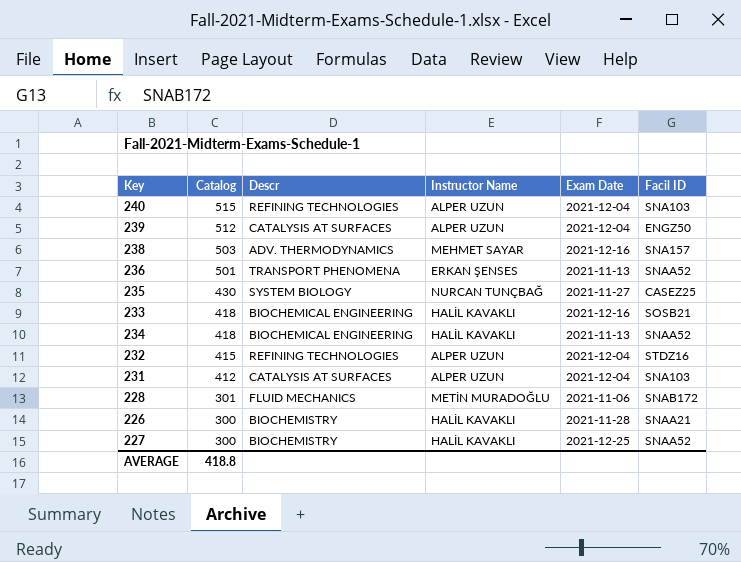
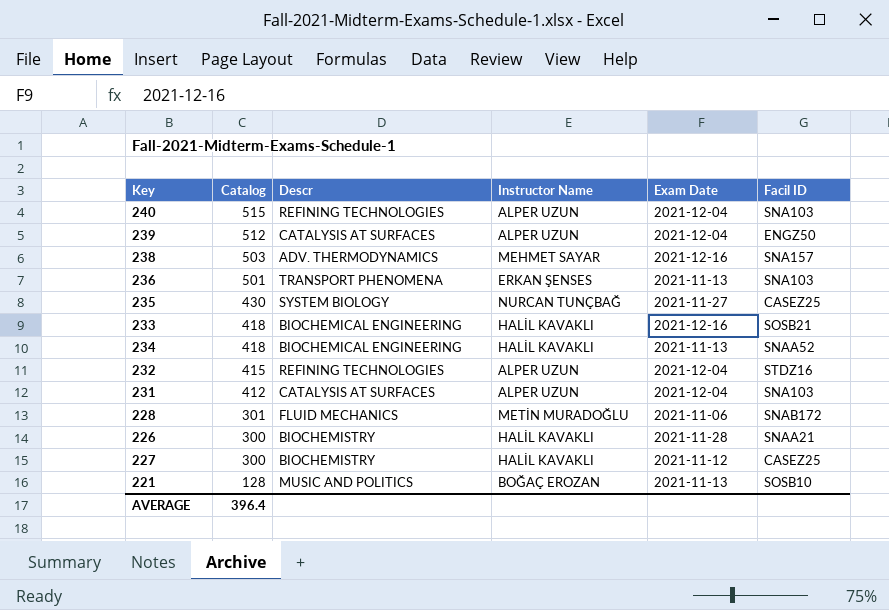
236 | Facil ID: SNAA52 -> SNA103
227 | Exam Date: 2021-12-25 -> 2021-11-12
227 | Facil ID: SNAA52 -> CASEZ25
row 221: none -> 128 | MUSIC AND POLITICS | BOĞAÇ EROZAN | 2021-11-13 | SOSB10
AVERAGE | Catalog: 418.8 -> 396.4

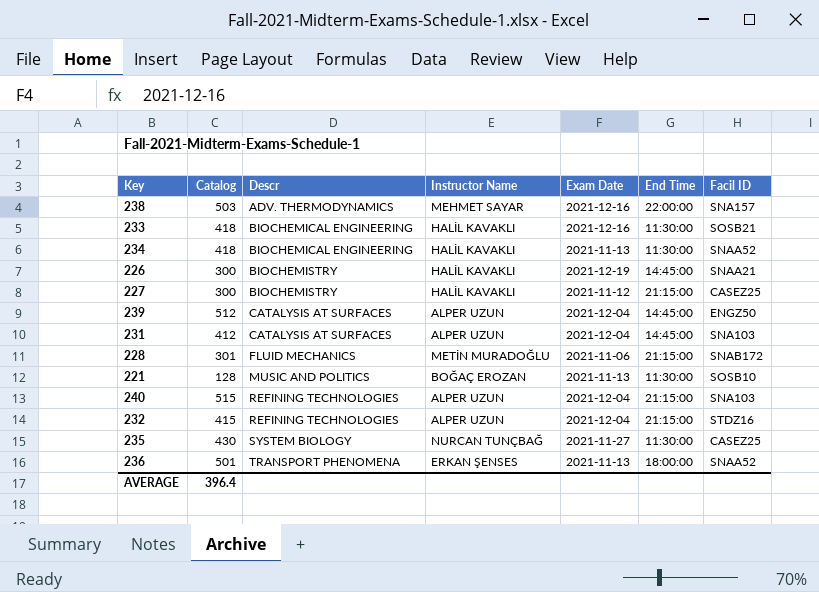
row order: Catalog descending -> Descr ascending
column End Time | position: none -> 6
226 | Exam Date: 2021-11-28 -> 2021-12-19
236 | Facil ID: SNA103 -> SNAA52

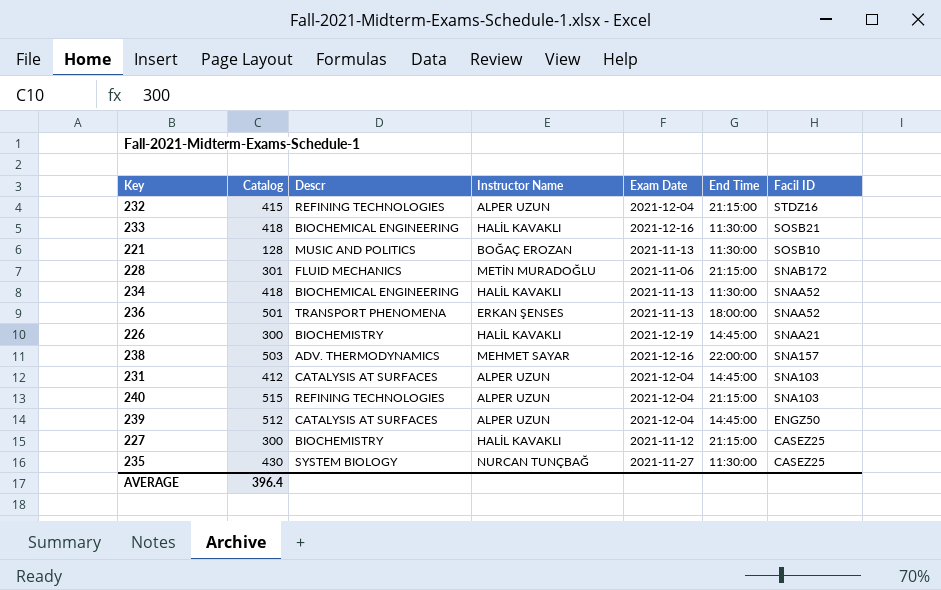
row order: Descr ascending -> Facil ID descending

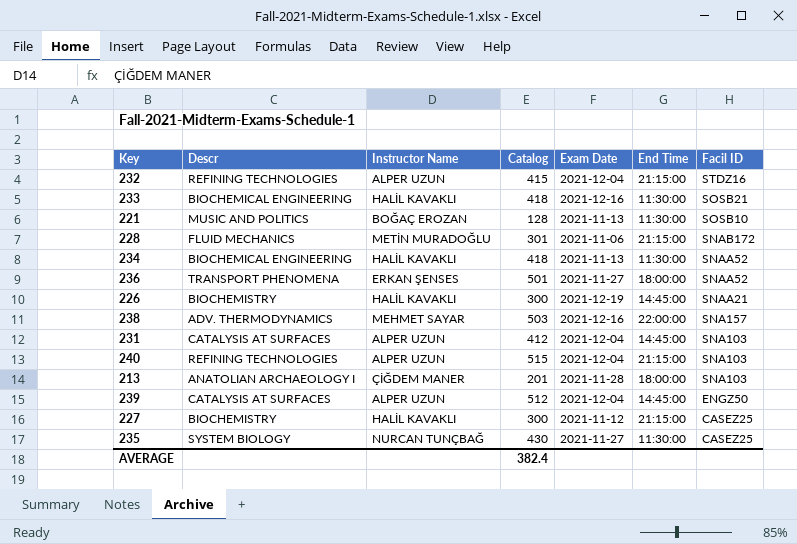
column Catalog | position: 2 -> 4
236 | Exam Date: 2021-11-13 -> 2021-11-27
row 213: none -> ANATOLIAN ARCHAEOLOGY I | ÇİĞDEM MANER | 201 | 2021-11-28 | 18:00:00 | SNA103
AVERAGE | Catalog: 396.4 -> 382.4

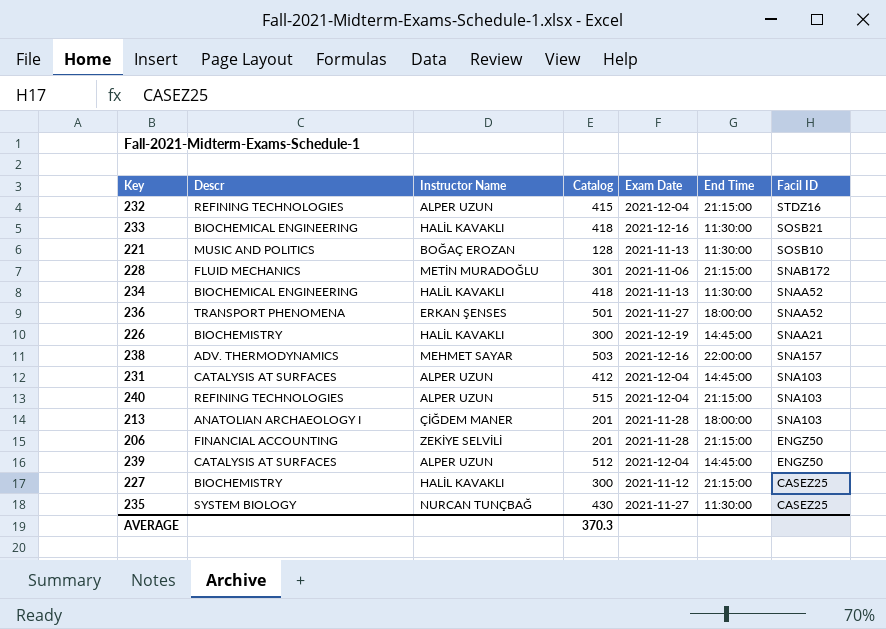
row 206: none -> FINANCIAL ACCOUNTING | ZEKİYE SELVİLİ | 201 | 2021-11-28 | 21:15:00 | ENGZ50
AVERAGE | Catalog: 382.4 -> 370.3

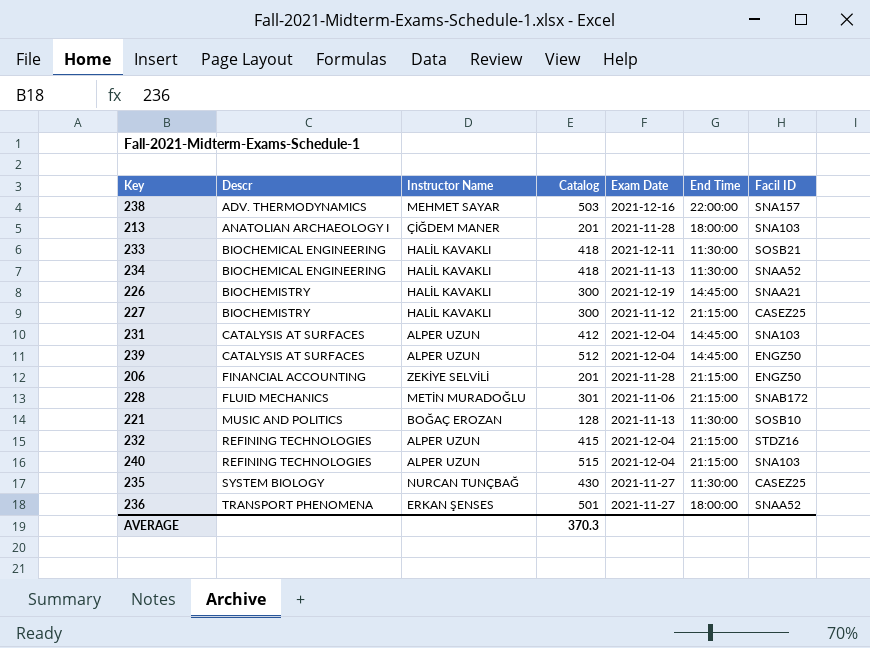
row order: Facil ID descending -> Descr ascending
233 | Exam Date: 2021-12-16 -> 2021-12-11

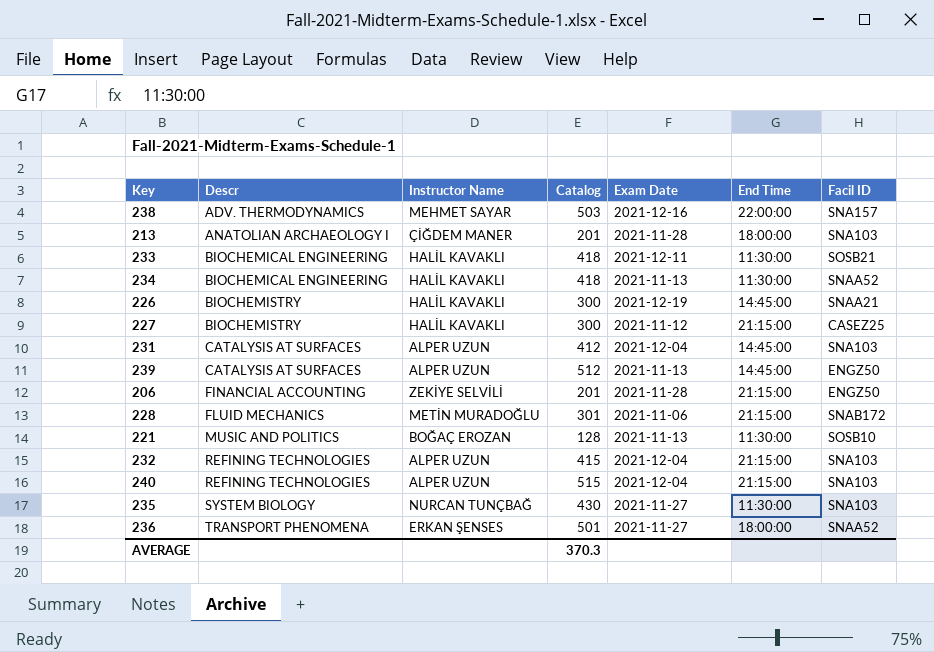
239 | Exam Date: 2021-12-04 -> 2021-11-13
232 | Facil ID: STDZ16 -> SNA103
235 | Facil ID: CASEZ25 -> SNA103

